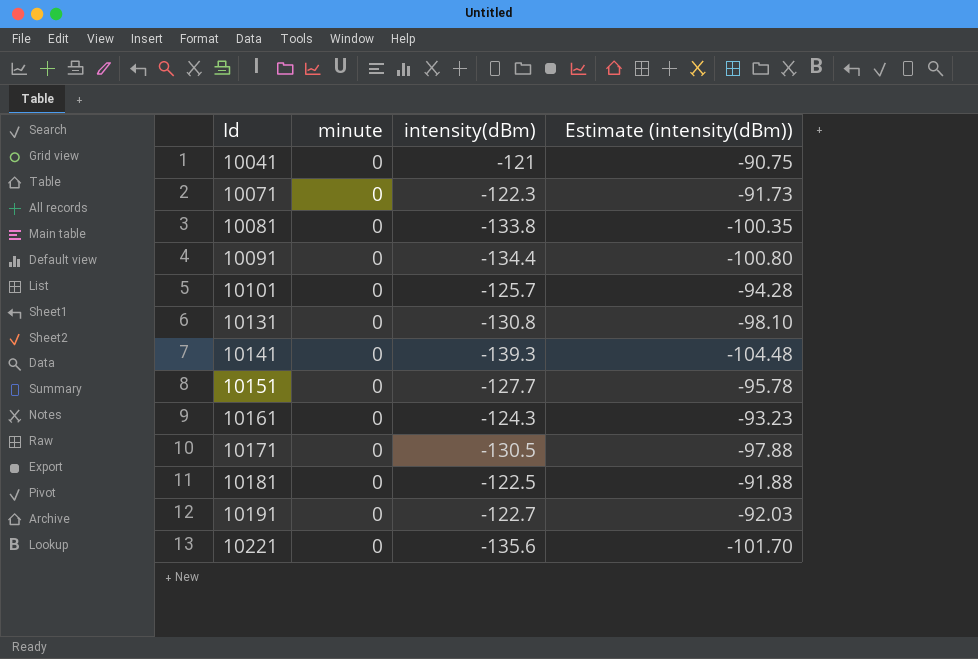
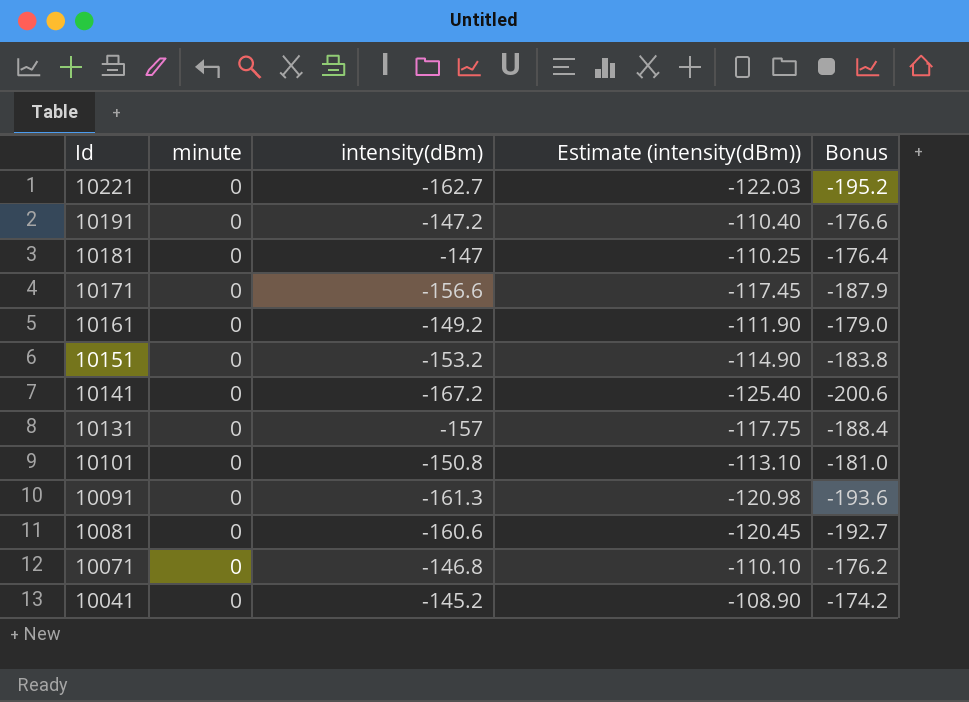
row order: Id ascending -> Id descending
column Bonus | formula: none -> [intensity(dBm)] * 1.2
10221 | intensity(dBm): -135.6 -> -162.7
10221 | Estimate (intensity(dBm)): -101.70 -> -122.03
10191 | intensity(dBm): -122.7 -> -147.2
10191 | Estimate (intensity(dBm)): -92.03 -> -110.40
10181 | intensity(dBm): -122.5 -> -147
10181 | Estimate (intensity(dBm)): -91.88 -> -110.25
10171 | intensity(dBm): -130.5 -> -156.6
10171 | Estimate (intensity(dBm)): -97.88 -> -117.45
10161 | intensity(dBm): -124.3 -> -149.2
10161 | Estimate (intensity(dBm)): -93.23 -> -111.90
10151 | intensity(dBm): -127.7 -> -153.2
10151 | Estimate (intensity(dBm)): -95.78 -> -114.90
10141 | intensity(dBm): -139.3 -> -167.2
10141 | Estimate (intensity(dBm)): -104.48 -> -125.40
10131 | intensity(dBm): -130.8 -> -157
10131 | Estimate (intensity(dBm)): -98.10 -> -117.75
10101 | intensity(dBm): -125.7 -> -150.8
10101 | Estimate (intensity(dBm)): -94.28 -> -113.10
10091 | intensity(dBm): -134.4 -> -161.3
10091 | Estimate (intensity(dBm)): -100.80 -> -120.98
10081 | intensity(dBm): -133.8 -> -160.6
10081 | Estimate (intensity(dBm)): -100.35 -> -120.45
10071 | intensity(dBm): -122.3 -> -146.8
10071 | Estimate (intensity(dBm)): -91.73 -> -110.10
10041 | intensity(dBm): -121 -> -145.2
10041 | Estimate (intensity(dBm)): -90.75 -> -108.90

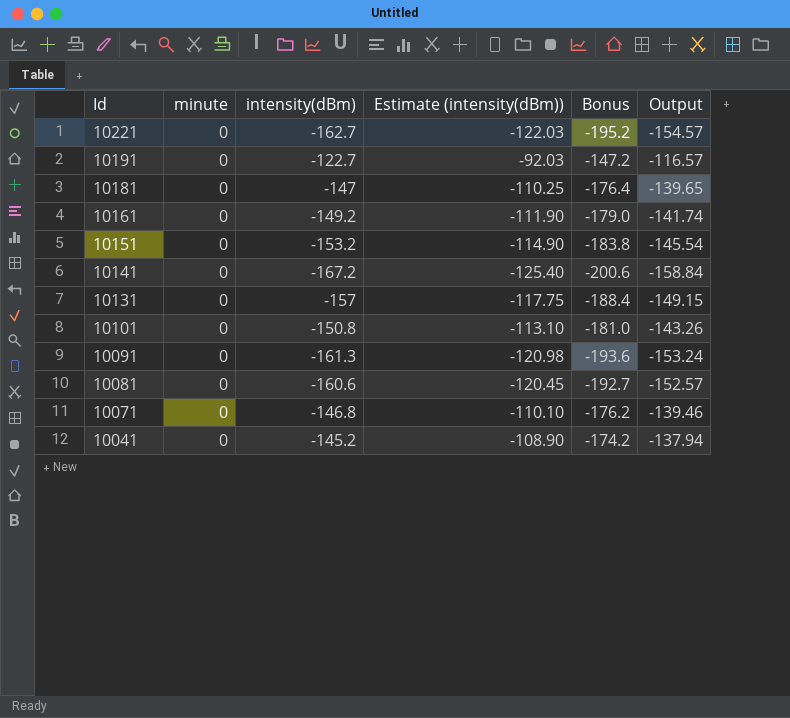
column Output | formula: none -> [intensity(dBm)] * 0.95
row 10171: 0 | -156.6 | -117.45 | -187.9 -> none
10191 | intensity(dBm): -147.2 -> -122.7
10191 | Estimate (intensity(dBm)): -110.40 -> -92.03
10191 | Bonus: -176.6 -> -147.2

